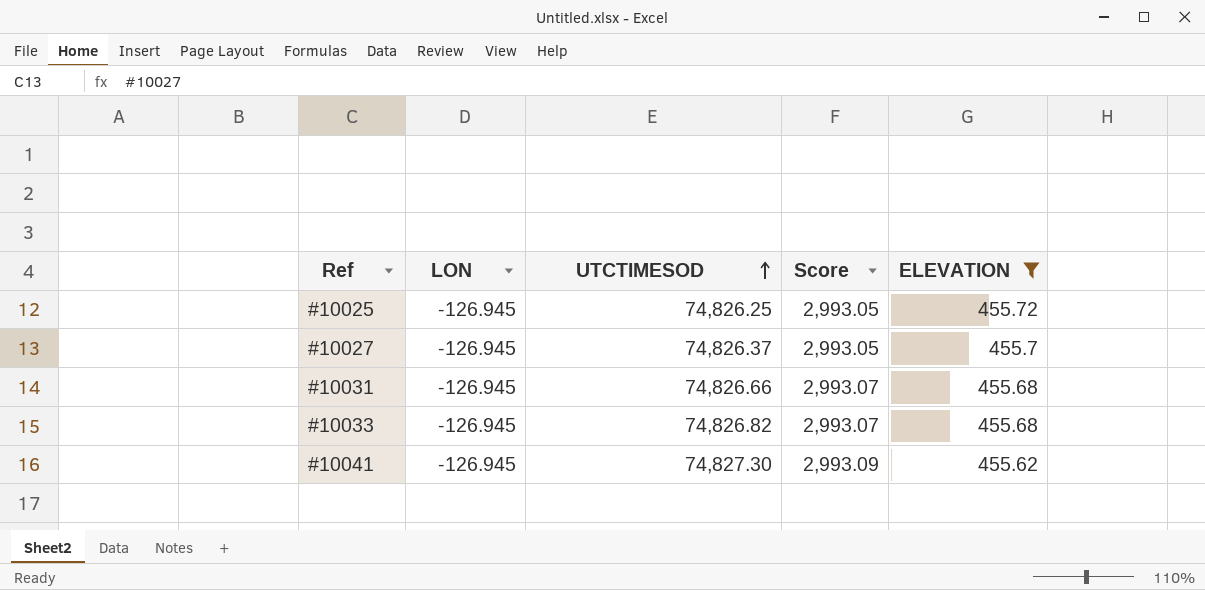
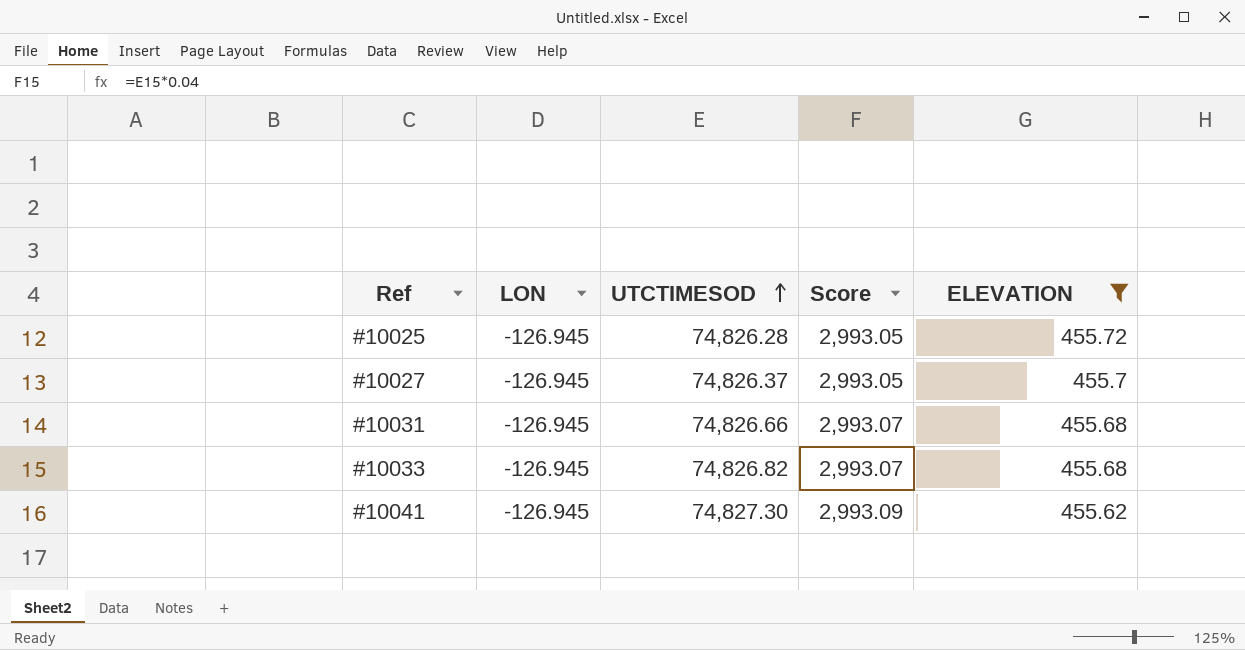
#10025 | UTCTIMESOD: 74,826.25 -> 74,826.28

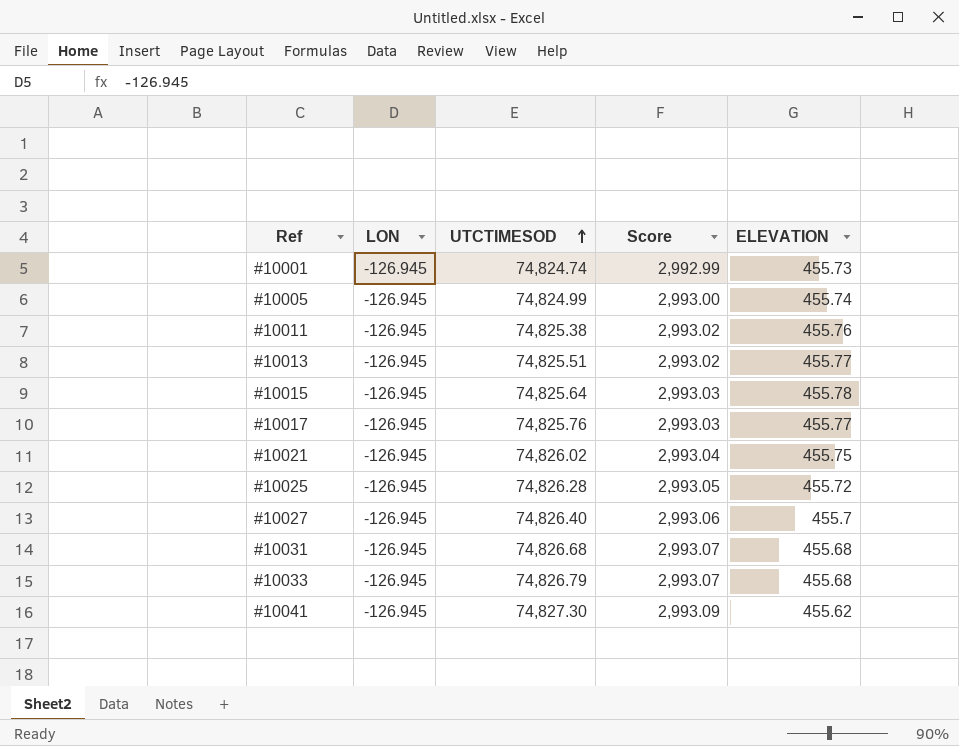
filter: ELEVATION <= 455.72 -> none
#10027 | UTCTIMESOD: 74,826.37 -> 74,826.40
#10027 | Score: 2,993.05 -> 2,993.06
#10031 | UTCTIMESOD: 74,826.66 -> 74,826.68
#10033 | UTCTIMESOD: 74,826.82 -> 74,826.79

